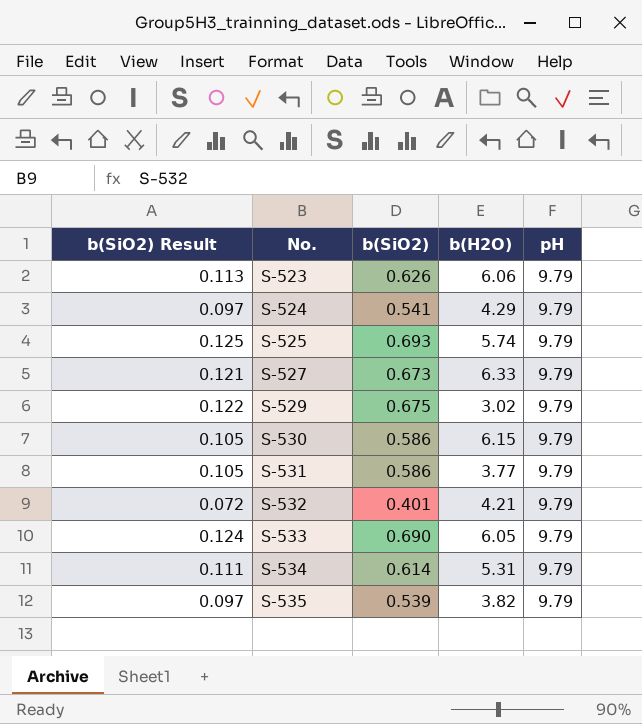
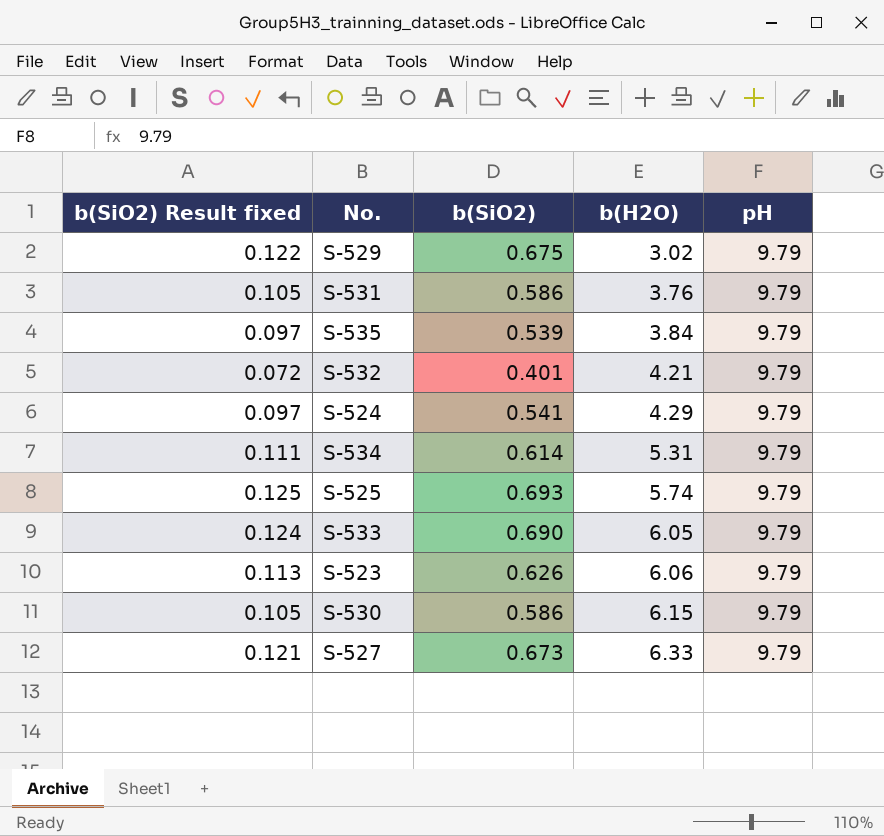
row order: No. ascending -> b(H2O) ascending
column name: b(SiO2) Result -> b(SiO2) Result fixed
S-531 | b(H2O): 3.77 -> 3.76
S-535 | b(H2O): 3.82 -> 3.84

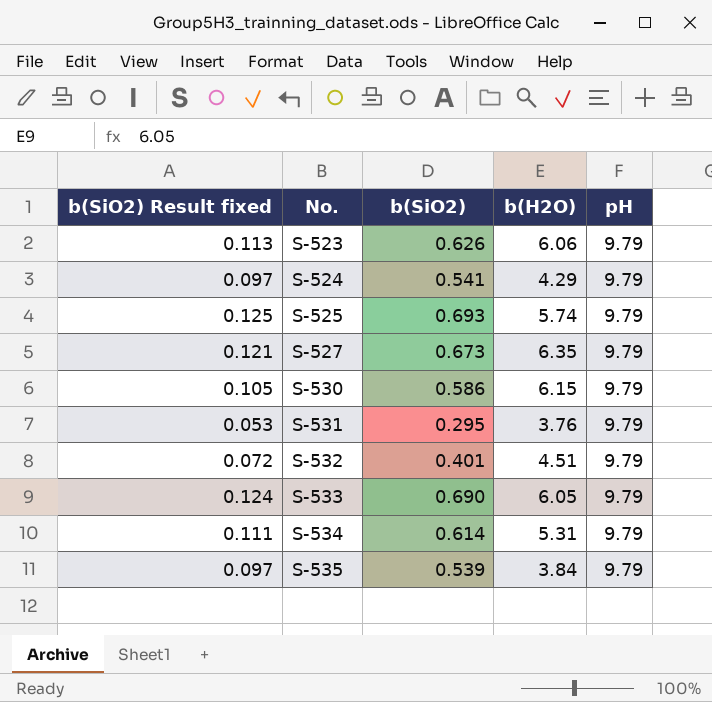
row order: b(H2O) ascending -> No. ascending
row S-529: 0.122 | 0.675 | 3.02 | 9.79 -> none
S-527 | b(H2O): 6.33 -> 6.35
S-531 | b(SiO2) Result fixed: 0.105 -> 0.053
S-531 | b(SiO2): 0.586 -> 0.295
S-532 | b(H2O): 4.21 -> 4.51

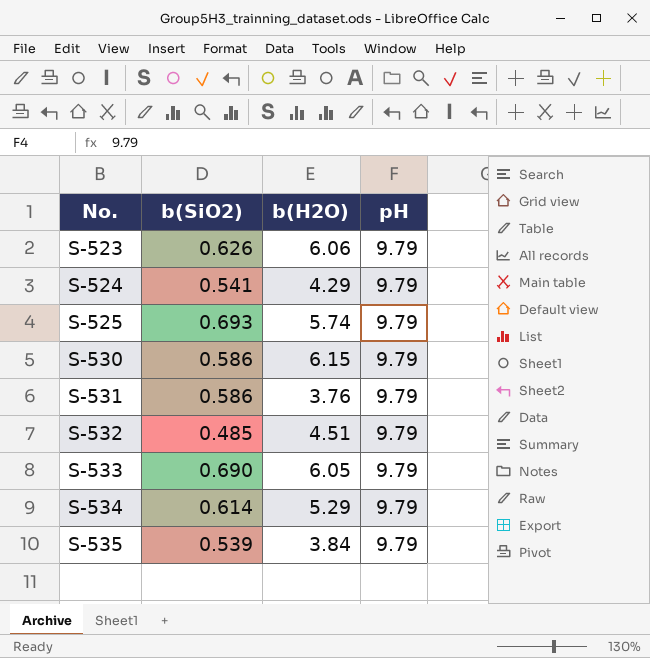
column b(SiO2) Result fixed | formula: [b(SiO2)] * 0.18 -> none
row S-527: 0.121 | 0.673 | 6.35 | 9.79 -> none
S-531 | b(SiO2): 0.295 -> 0.586
S-532 | b(SiO2): 0.401 -> 0.485
S-534 | b(H2O): 5.31 -> 5.29

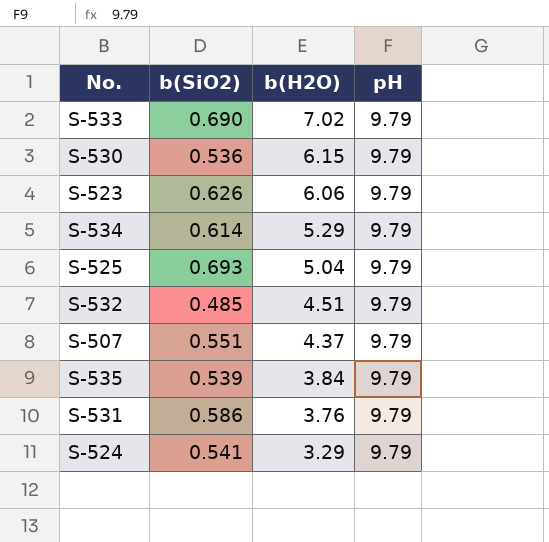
row order: No. ascending -> b(H2O) descending
S-533 | b(H2O): 6.05 -> 7.02
S-530 | b(SiO2): 0.586 -> 0.536
S-525 | b(H2O): 5.74 -> 5.04
row S-507: none -> 0.551 | 4.37 | 9.79
S-524 | b(H2O): 4.29 -> 3.29

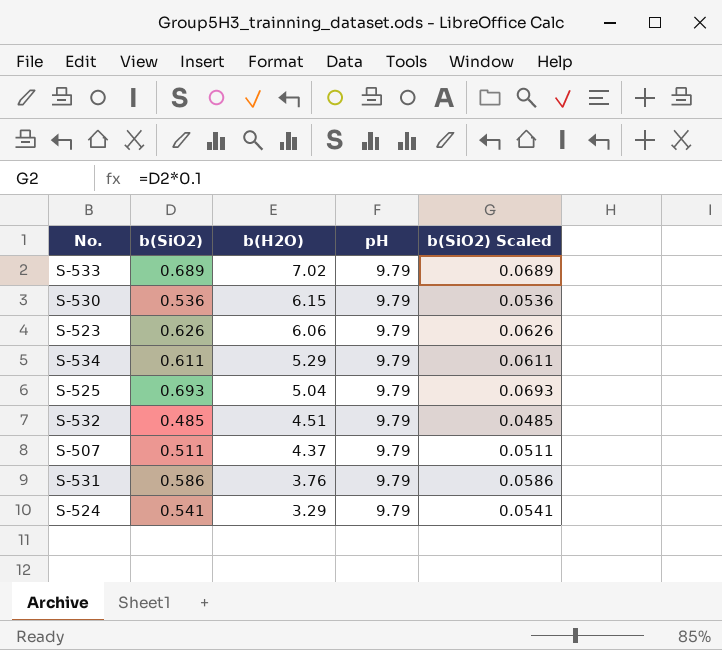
column b(SiO2) Scaled | formula: none -> [b(SiO2)] * 0.1
row S-535: 0.539 | 3.84 | 9.79 -> none
S-533 | b(SiO2): 0.690 -> 0.689
S-534 | b(SiO2): 0.614 -> 0.611
S-507 | b(SiO2): 0.551 -> 0.511

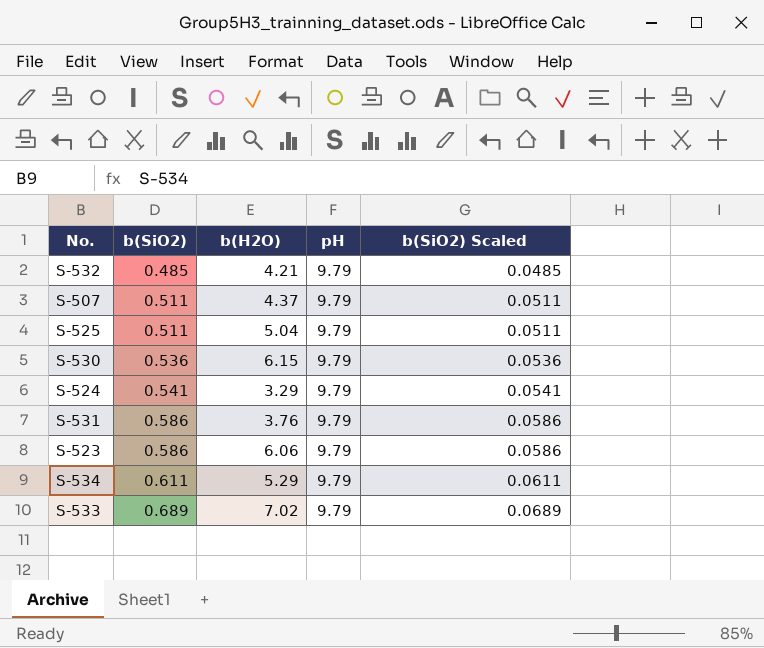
row order: b(H2O) descending -> b(SiO2) ascending
S-532 | b(H2O): 4.51 -> 4.21
S-525 | b(SiO2): 0.693 -> 0.511
S-525 | b(SiO2) Scaled: 0.0693 -> 0.0511
S-523 | b(SiO2): 0.626 -> 0.586
S-523 | b(SiO2) Scaled: 0.0626 -> 0.0586

